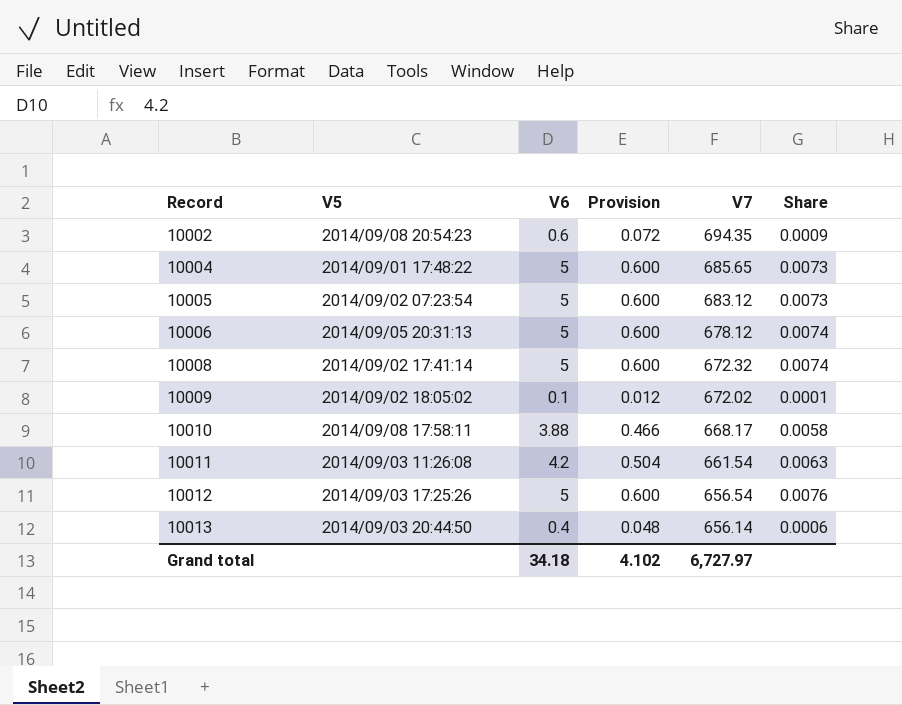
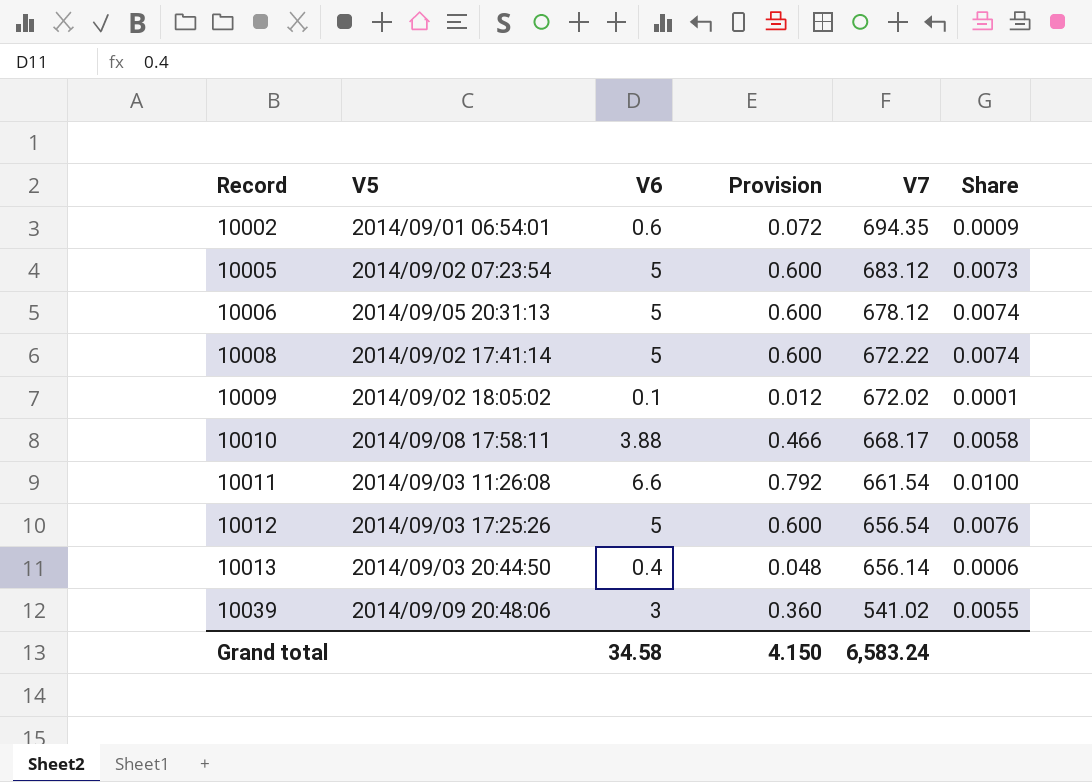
row 10004: 2014/09/01 17:48:22 | 5 | 0.600 | 685.65 | 0.0073 -> none
10002 | V5: 2014/09/08 20:54:23 -> 2014/09/01 06:54:01
10008 | V7: 672.32 -> 672.22
10011 | V6: 4.2 -> 6.6
10011 | Provision: 0.504 -> 0.792
10011 | Share: 0.0063 -> 0.0100
row 10039: none -> 2014/09/09 20:48:06 | 3 | 0.360 | 541.02 | 0.0055
Grand total | V6: 34.18 -> 34.58
Grand total | Provision: 4.102 -> 4.150
Grand total | V7: 6,727.97 -> 6,583.24

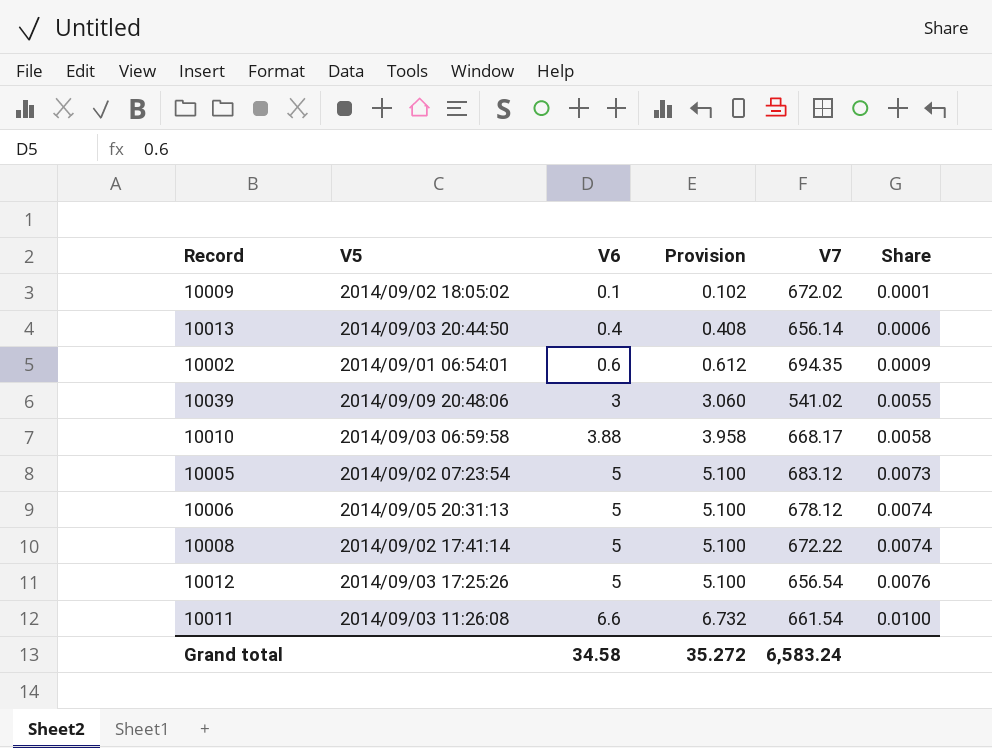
row order: Record ascending -> V6 ascending
column Provision | formula: [V6] * 0.12 -> [V6] * 1.02
10010 | V5: 2014/09/08 17:58:11 -> 2014/09/03 06:59:58
Grand total | Provision: 4.150 -> 35.272

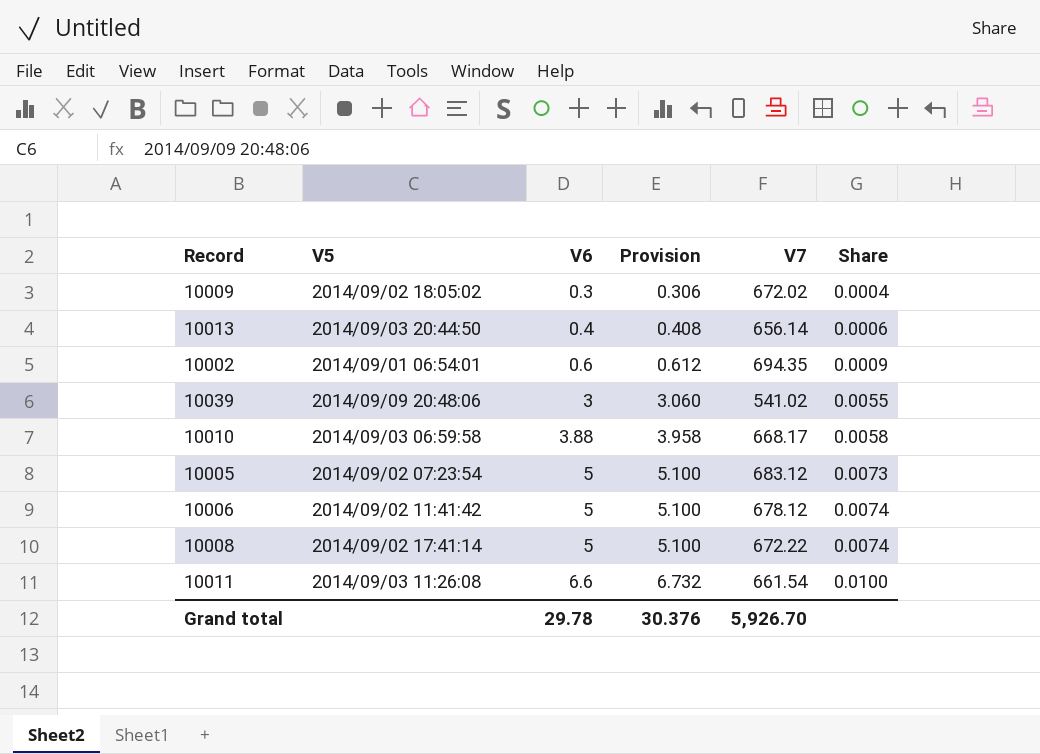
row 10012: 2014/09/03 17:25:26 | 5 | 5.100 | 656.54 | 0.0076 -> none
10009 | V6: 0.1 -> 0.3
10009 | Provision: 0.102 -> 0.306
10009 | Share: 0.0001 -> 0.0004
10006 | V5: 2014/09/05 20:31:13 -> 2014/09/02 11:41:42
Grand total | V6: 34.58 -> 29.78
Grand total | Provision: 35.272 -> 30.376
Grand total | V7: 6,583.24 -> 5,926.70

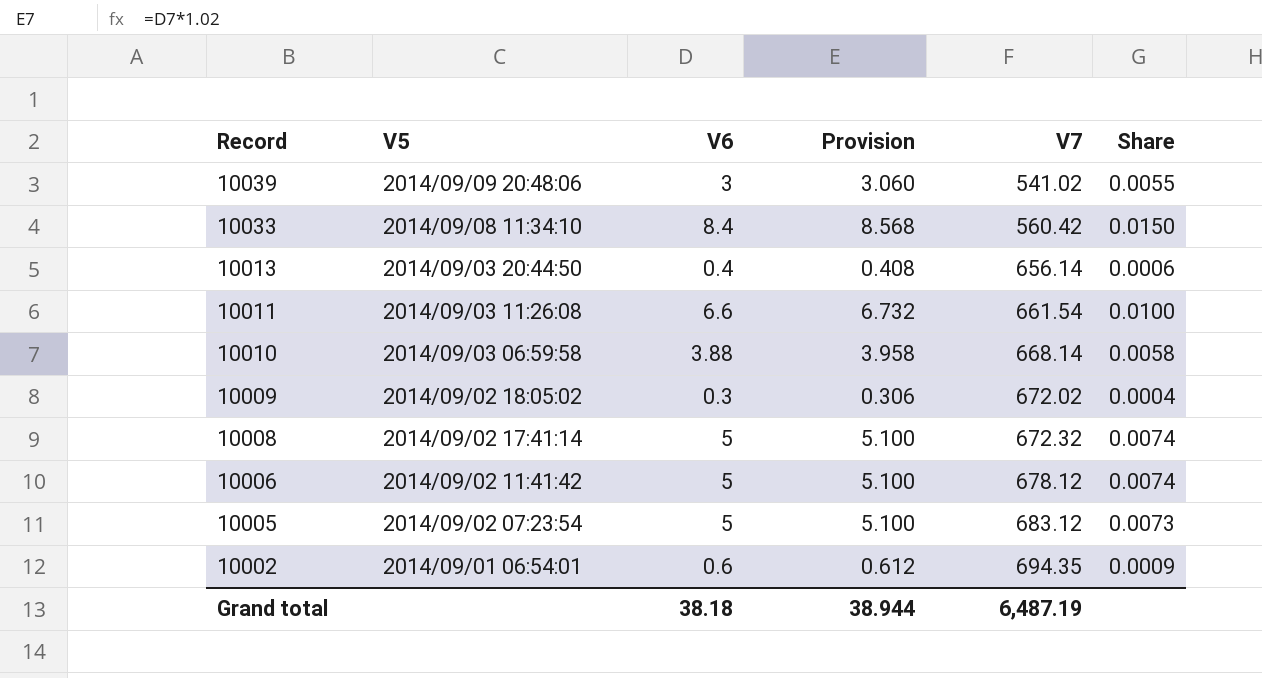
row order: V6 ascending -> Record descending
row 10033: none -> 2014/09/08 11:34:10 | 8.4 | 8.568 | 560.42 | 0.0150
10010 | V7: 668.17 -> 668.14
10008 | V7: 672.22 -> 672.32
Grand total | V6: 29.78 -> 38.18
Grand total | Provision: 30.376 -> 38.944
Grand total | V7: 5,926.70 -> 6,487.19

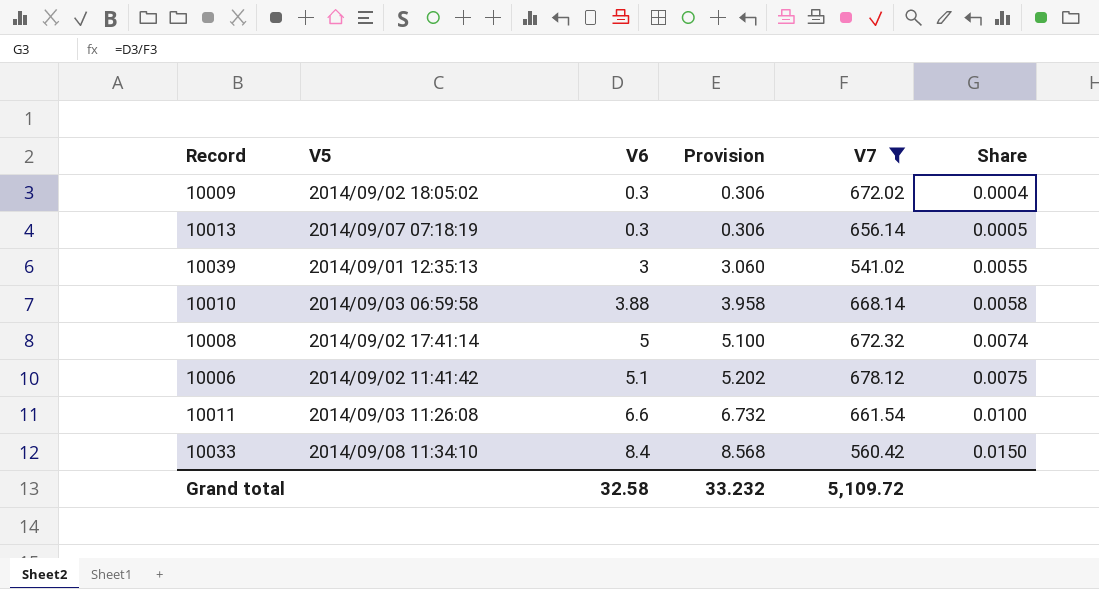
filter: none -> V7 <= 678.12
row order: Record descending -> V6 ascending
10013 | V5: 2014/09/03 20:44:50 -> 2014/09/07 07:18:19
10013 | V6: 0.4 -> 0.3
10013 | Provision: 0.408 -> 0.306
10013 | Share: 0.0006 -> 0.0005
10039 | V5: 2014/09/09 20:48:06 -> 2014/09/01 12:35:13
10006 | V6: 5 -> 5.1
10006 | Provision: 5.100 -> 5.202
10006 | Share: 0.0074 -> 0.0075
Grand total | V6: 38.18 -> 32.58
Grand total | Provision: 38.944 -> 33.232
Grand total | V7: 6,487.19 -> 5,109.72

